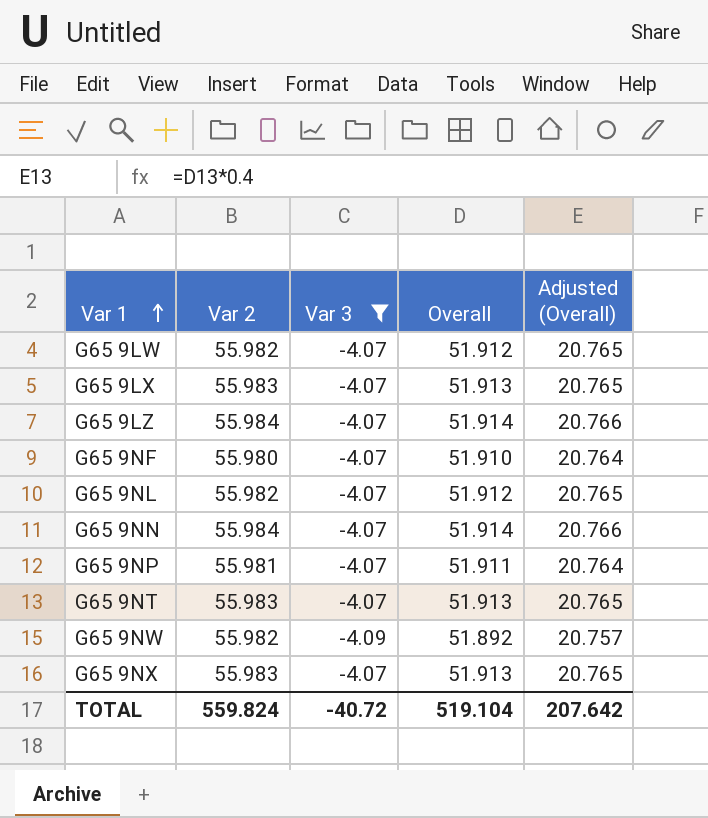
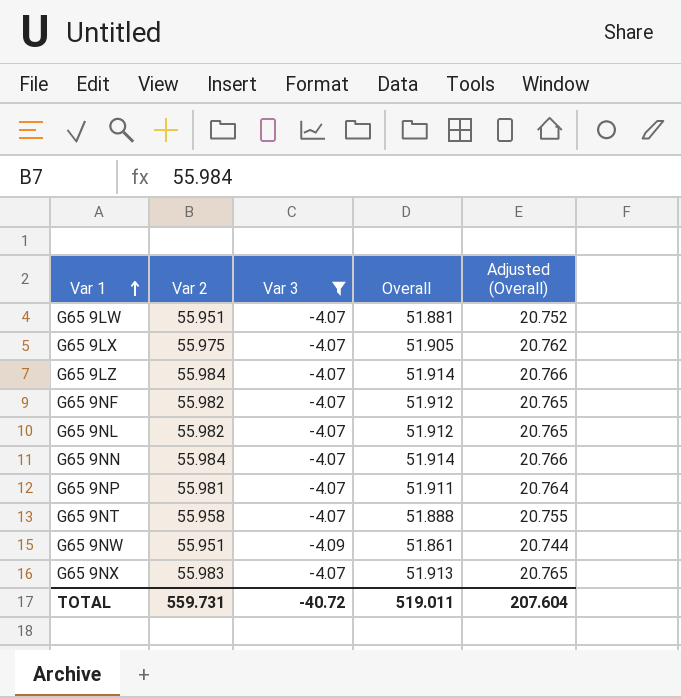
G65 9LW | Var 2: 55.982 -> 55.951
G65 9LW | Overall: 51.912 -> 51.881
G65 9LW | Adjusted (Overall): 20.765 -> 20.752
G65 9LX | Var 2: 55.983 -> 55.975
G65 9LX | Overall: 51.913 -> 51.905
G65 9LX | Adjusted (Overall): 20.765 -> 20.762
G65 9NF | Var 2: 55.980 -> 55.982
G65 9NF | Overall: 51.910 -> 51.912
G65 9NF | Adjusted (Overall): 20.764 -> 20.765
G65 9NT | Var 2: 55.983 -> 55.958
G65 9NT | Overall: 51.913 -> 51.888
G65 9NT | Adjusted (Overall): 20.765 -> 20.755
G65 9NW | Var 2: 55.982 -> 55.951
G65 9NW | Overall: 51.892 -> 51.861
G65 9NW | Adjusted (Overall): 20.757 -> 20.744
TOTAL | Var 2: 559.824 -> 559.731
TOTAL | Overall: 519.104 -> 519.011
TOTAL | Adjusted (Overall): 207.642 -> 207.604

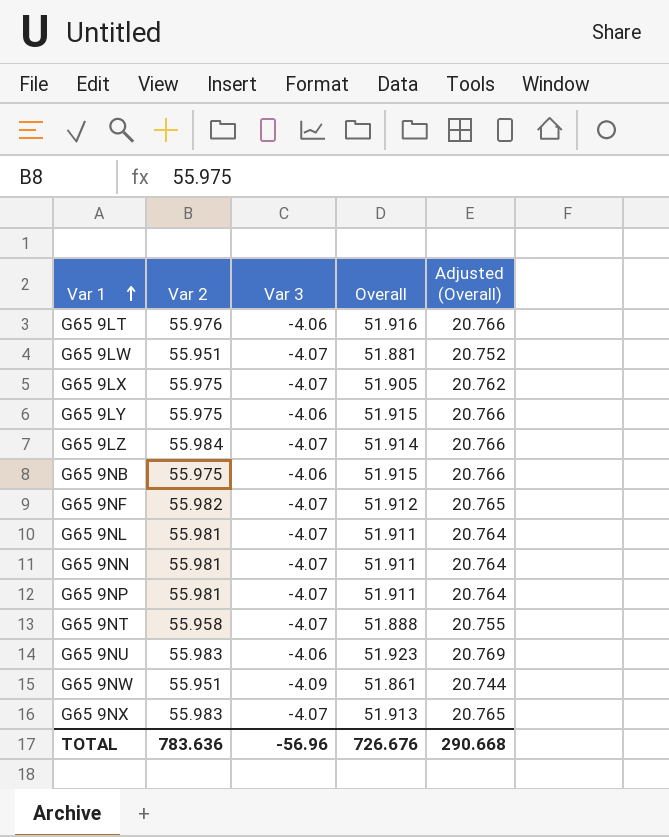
filter: Var 3 != -4.06 -> none
G65 9NL | Var 2: 55.982 -> 55.981
G65 9NL | Overall: 51.912 -> 51.911
G65 9NL | Adjusted (Overall): 20.765 -> 20.764
G65 9NN | Var 2: 55.984 -> 55.981
G65 9NN | Overall: 51.914 -> 51.911
G65 9NN | Adjusted (Overall): 20.766 -> 20.764
TOTAL | Var 2: 559.731 -> 783.636
TOTAL | Var 3: -40.72 -> -56.96
TOTAL | Overall: 519.011 -> 726.676
TOTAL | Adjusted (Overall): 207.604 -> 290.668

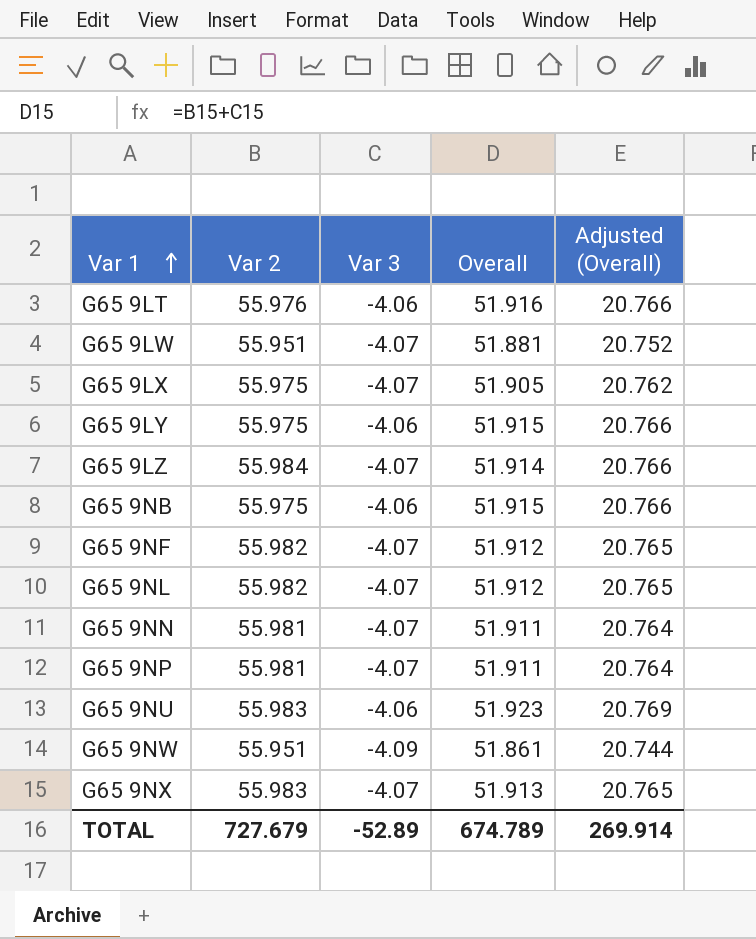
row G65 9NT: 55.958 | -4.07 | 51.888 | 20.755 -> none
G65 9NL | Var 2: 55.981 -> 55.982
G65 9NL | Overall: 51.911 -> 51.912
G65 9NL | Adjusted (Overall): 20.764 -> 20.765
TOTAL | Var 2: 783.636 -> 727.679
TOTAL | Var 3: -56.96 -> -52.89
TOTAL | Overall: 726.676 -> 674.789
TOTAL | Adjusted (Overall): 290.668 -> 269.914

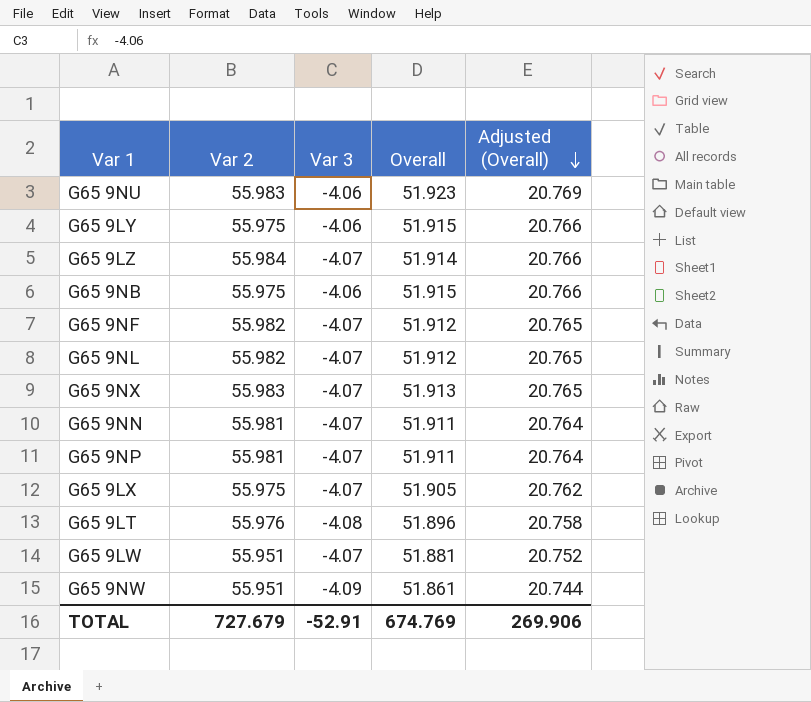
row order: Var 1 ascending -> Adjusted (Overall) descending
G65 9LT | Var 3: -4.06 -> -4.08
G65 9LT | Overall: 51.916 -> 51.896
G65 9LT | Adjusted (Overall): 20.766 -> 20.758
TOTAL | Var 3: -52.89 -> -52.91
TOTAL | Overall: 674.789 -> 674.769
TOTAL | Adjusted (Overall): 269.914 -> 269.906

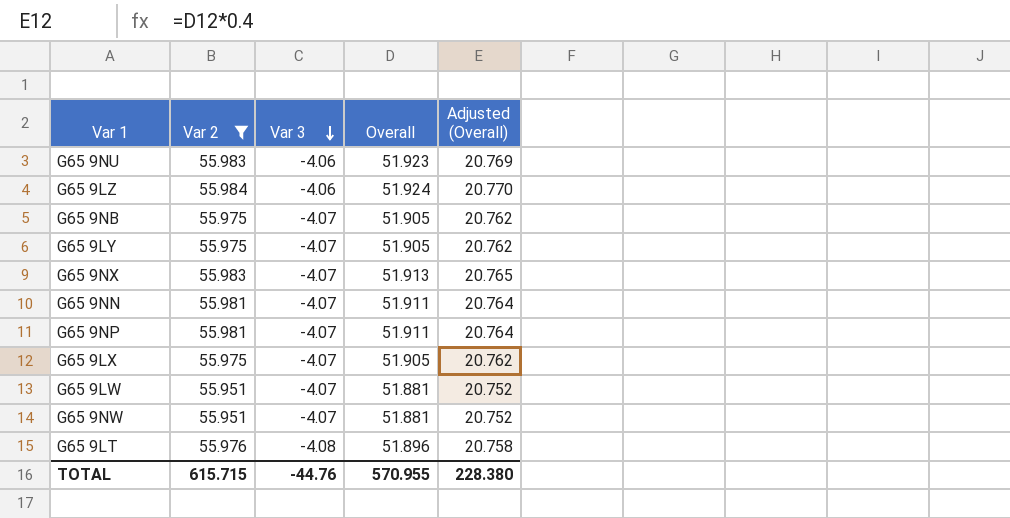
filter: none -> Var 2 != 55.982
row order: Adjusted (Overall) descending -> Var 3 descending
G65 9LZ | Var 3: -4.07 -> -4.06
G65 9LZ | Overall: 51.914 -> 51.924
G65 9LZ | Adjusted (Overall): 20.766 -> 20.770
G65 9NB | Var 3: -4.06 -> -4.07
G65 9NB | Overall: 51.915 -> 51.905
G65 9NB | Adjusted (Overall): 20.766 -> 20.762
G65 9LY | Var 3: -4.06 -> -4.07
G65 9LY | Overall: 51.915 -> 51.905
G65 9LY | Adjusted (Overall): 20.766 -> 20.762
G65 9NW | Var 3: -4.09 -> -4.07
G65 9NW | Overall: 51.861 -> 51.881
G65 9NW | Adjusted (Overall): 20.744 -> 20.752
TOTAL | Var 2: 727.679 -> 615.715
TOTAL | Var 3: -52.91 -> -44.76
TOTAL | Overall: 674.769 -> 570.955
TOTAL | Adjusted (Overall): 269.906 -> 228.380

